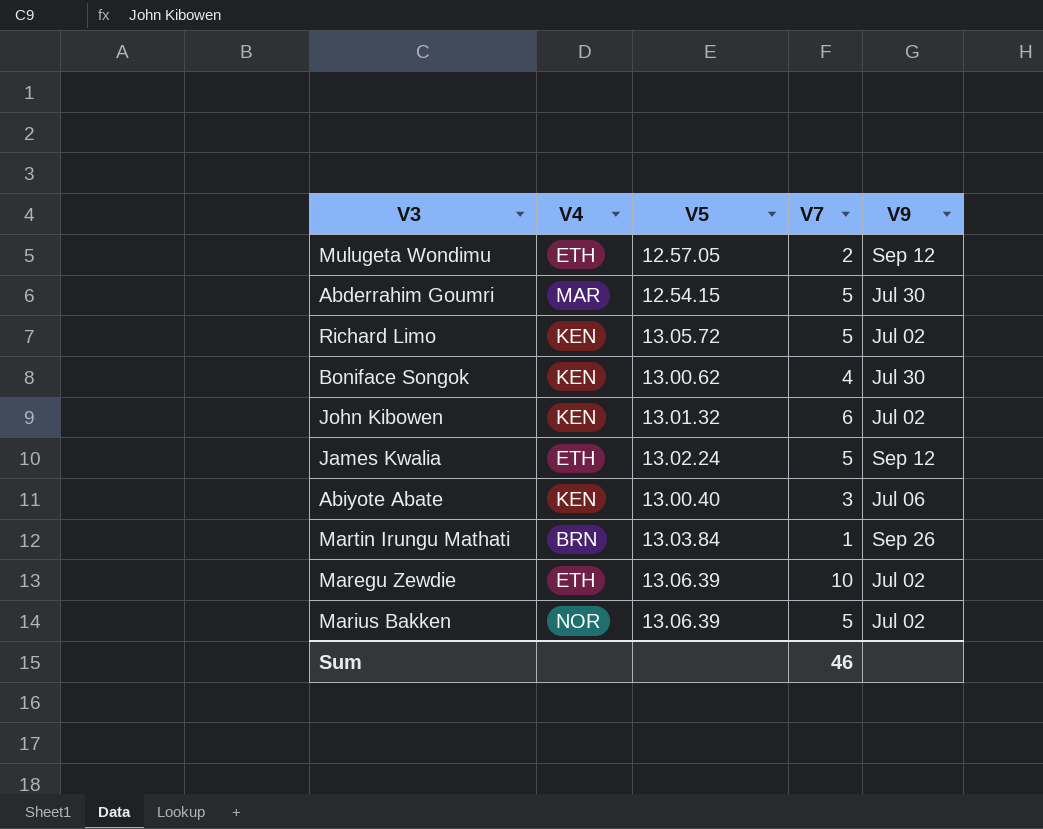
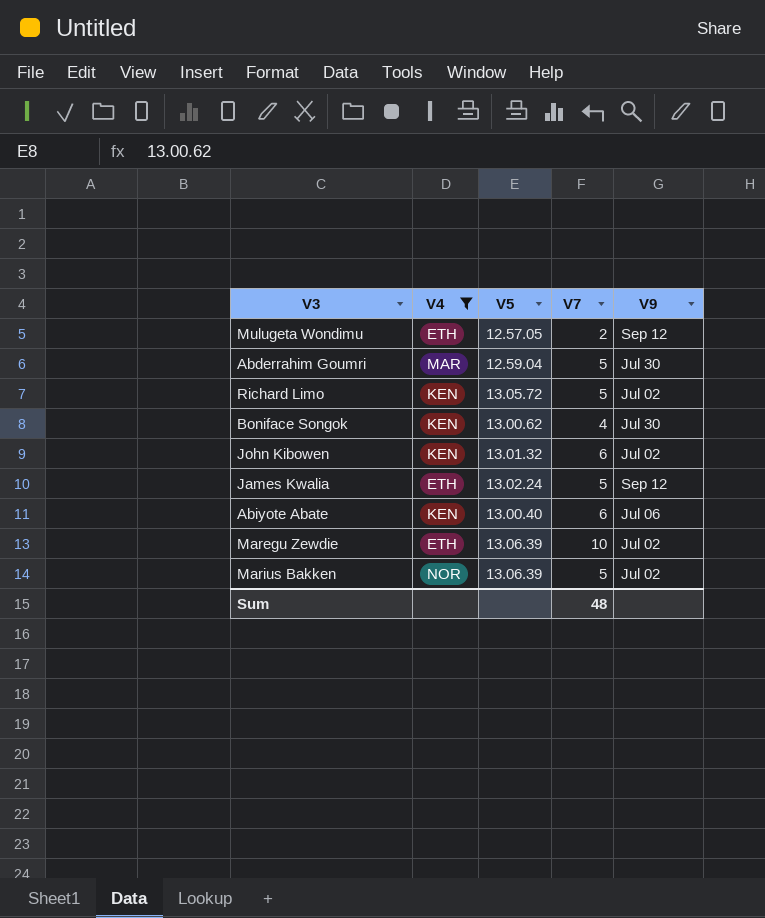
filter: none -> V4 != BRN
Abderrahim Goumri | V5: 12.54.15 -> 12.59.04
Abiyote Abate | V7: 3 -> 6
Sum | V7: 46 -> 48

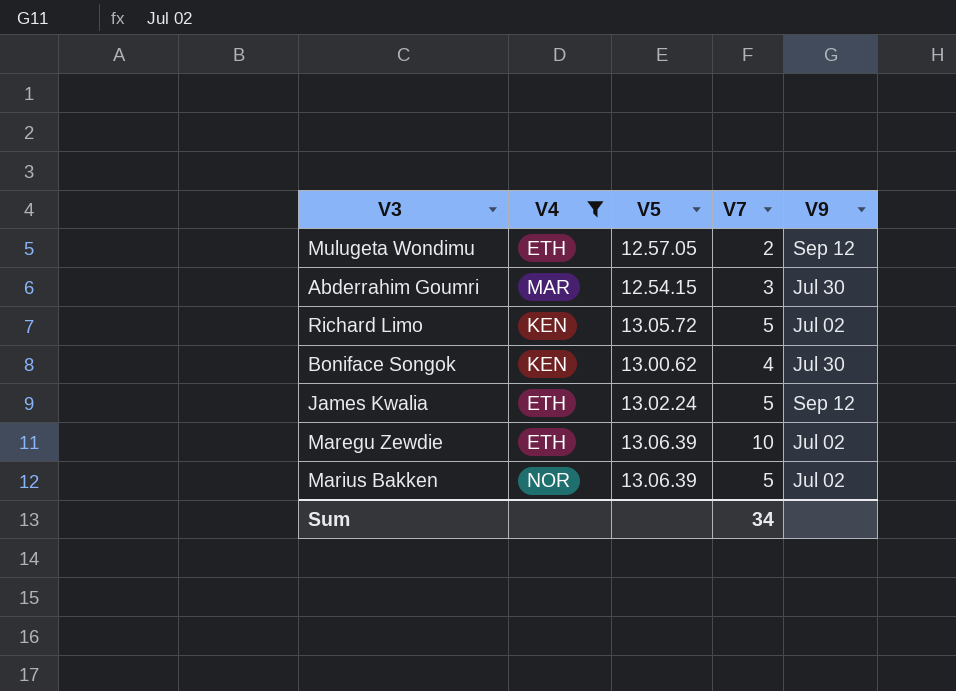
row John Kibowen: KEN | 13.01.32 | 6 | Jul 02 -> none
row Abiyote Abate: KEN | 13.00.40 | 6 | Jul 06 -> none
Abderrahim Goumri | V5: 12.59.04 -> 12.54.15
Abderrahim Goumri | V7: 5 -> 3
Sum | V7: 48 -> 34

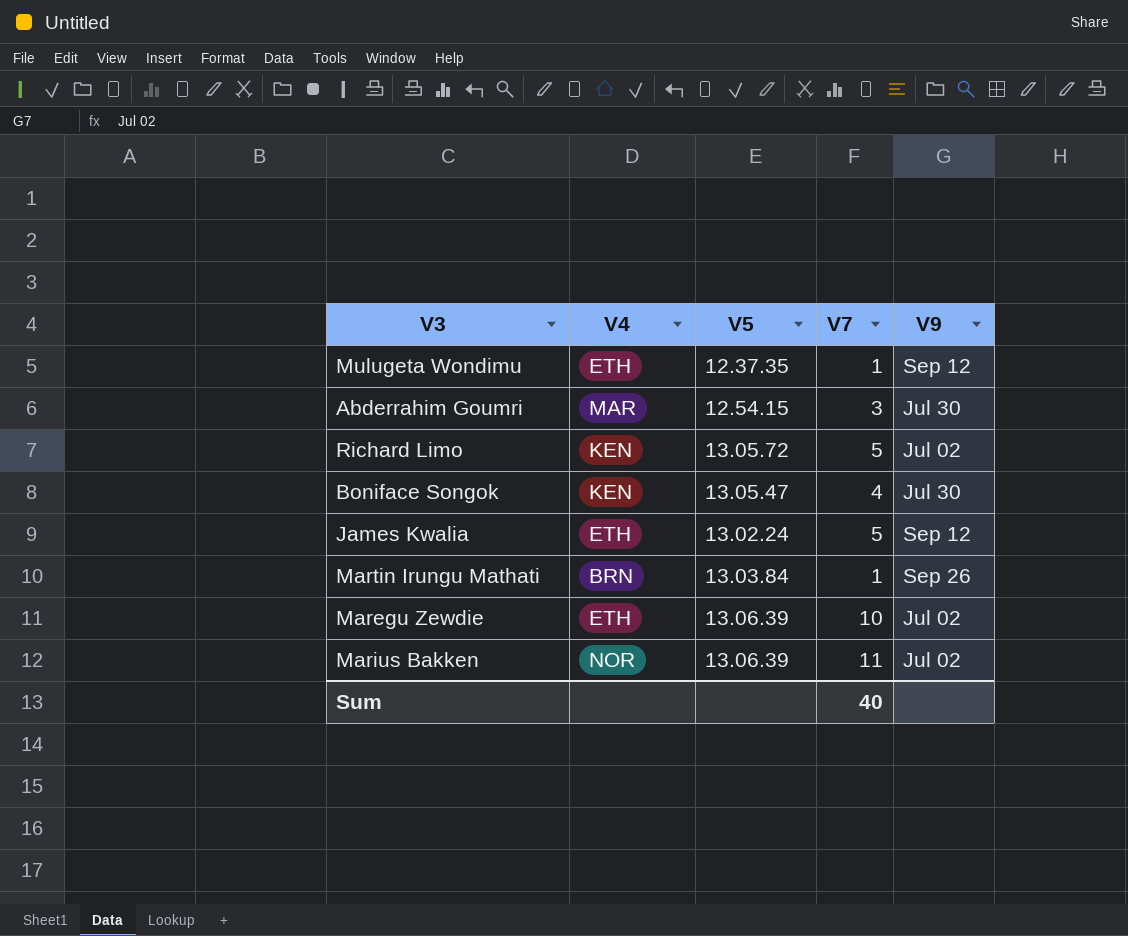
filter: V4 != BRN -> none
Mulugeta Wondimu | V5: 12.57.05 -> 12.37.35
Mulugeta Wondimu | V7: 2 -> 1
Boniface Songok | V5: 13.00.62 -> 13.05.47
Marius Bakken | V7: 5 -> 11
Sum | V7: 34 -> 40

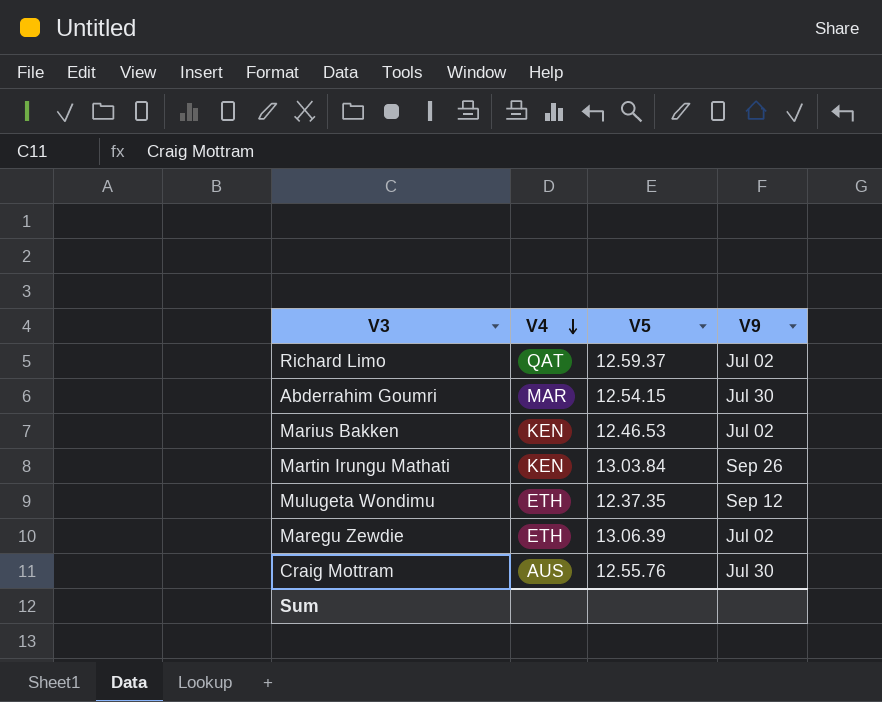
row order: none -> V4 descending
column V7 | position: 4 -> none
row Boniface Songok: KEN | 13.05.47 | 4 | Jul 30 -> none
row James Kwalia: ETH | 13.02.24 | 5 | Sep 12 -> none
Richard Limo | V4: KEN -> QAT
Richard Limo | V5: 13.05.72 -> 12.59.37
Marius Bakken | V4: NOR -> KEN
Marius Bakken | V5: 13.06.39 -> 12.46.53
Martin Irungu Mathati | V4: BRN -> KEN
row Craig Mottram: none -> AUS | 12.55.76 | Jul 30

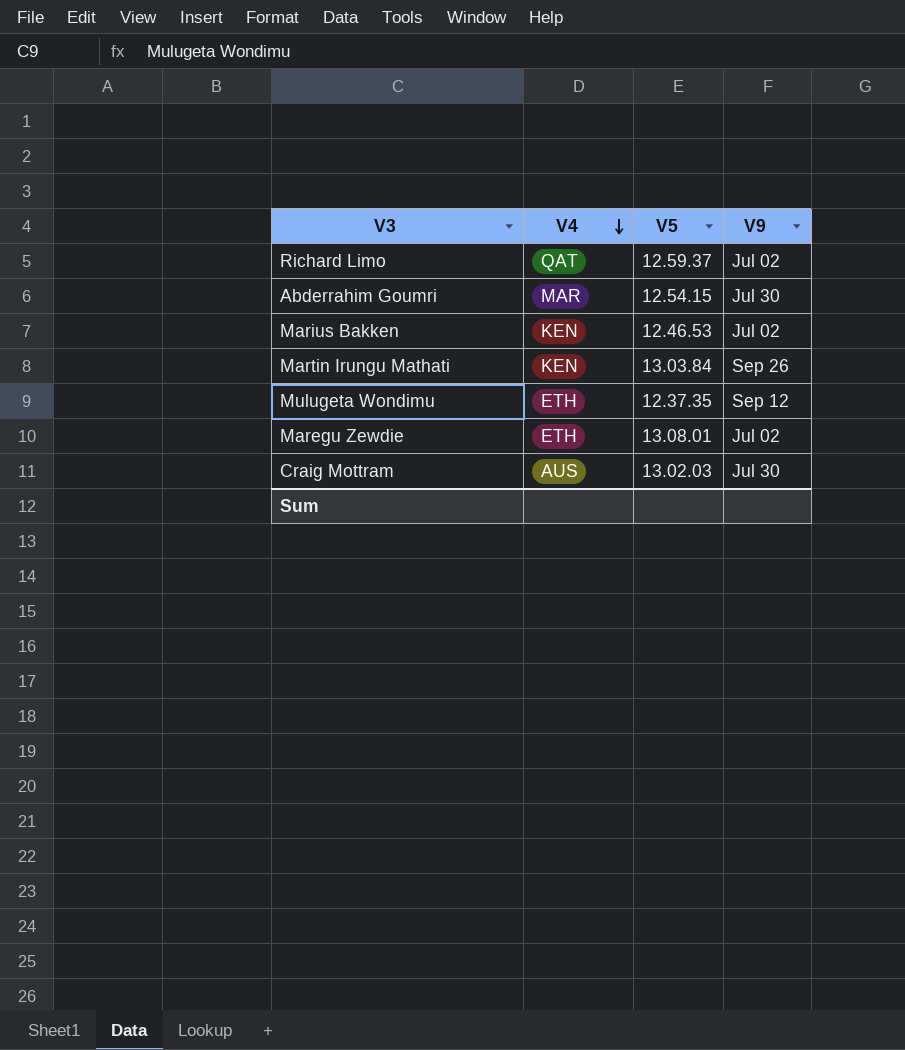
Maregu Zewdie | V5: 13.06.39 -> 13.08.01
Craig Mottram | V5: 12.55.76 -> 13.02.03

